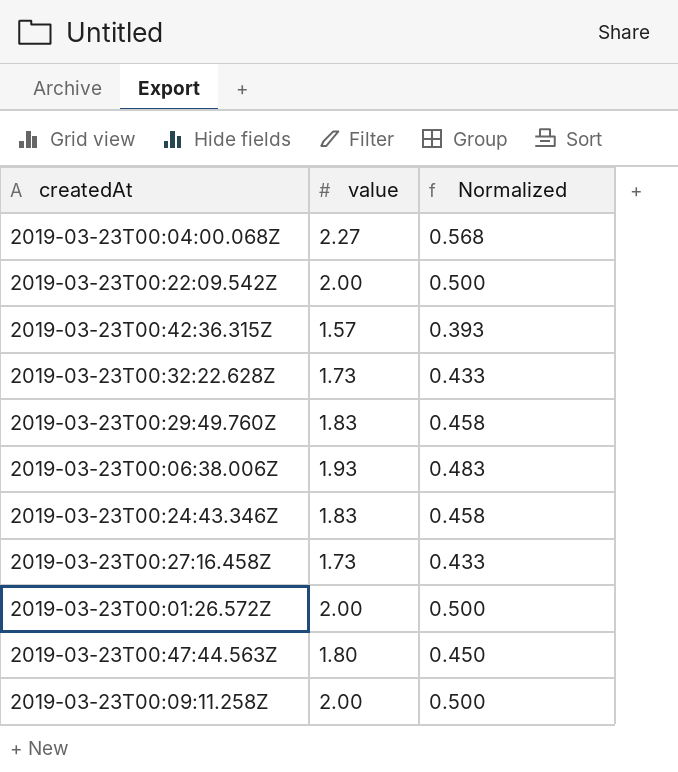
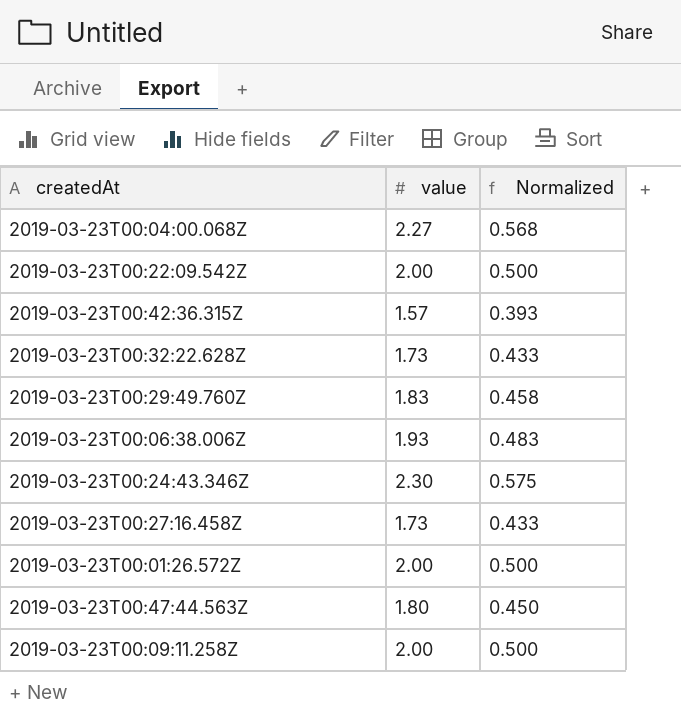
2019-03-23T00:24:43.346Z | value: 1.83 -> 2.30
2019-03-23T00:24:43.346Z | Normalized: 0.458 -> 0.575

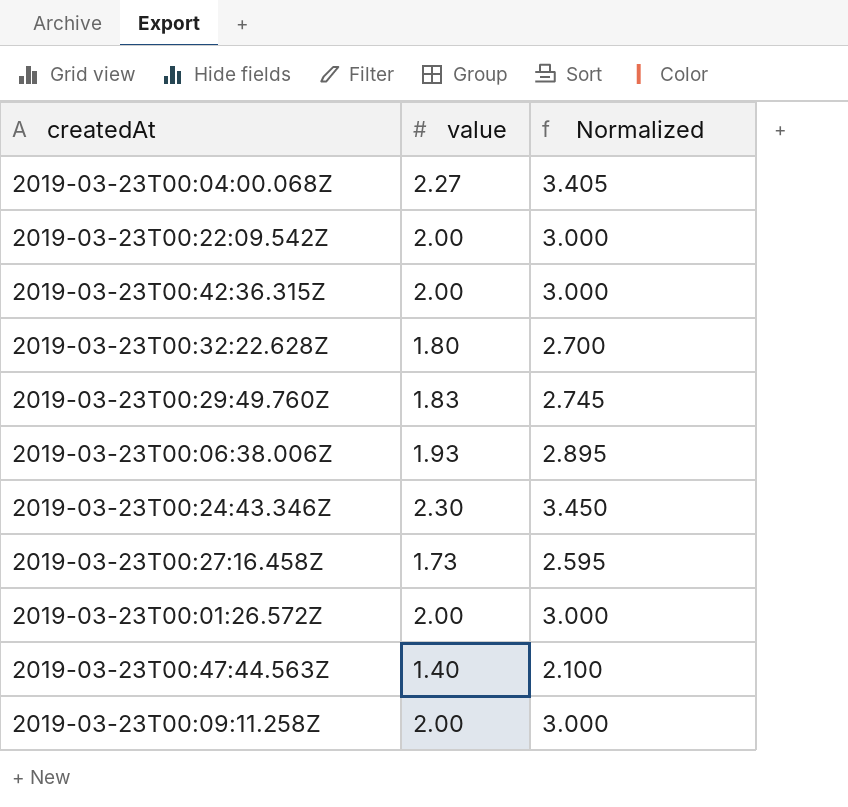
column Normalized | formula: [value] * 0.25 -> [value] * 1.5
2019-03-23T00:42:36.315Z | value: 1.57 -> 2.00
2019-03-23T00:32:22.628Z | value: 1.73 -> 1.80
2019-03-23T00:47:44.563Z | value: 1.80 -> 1.40

